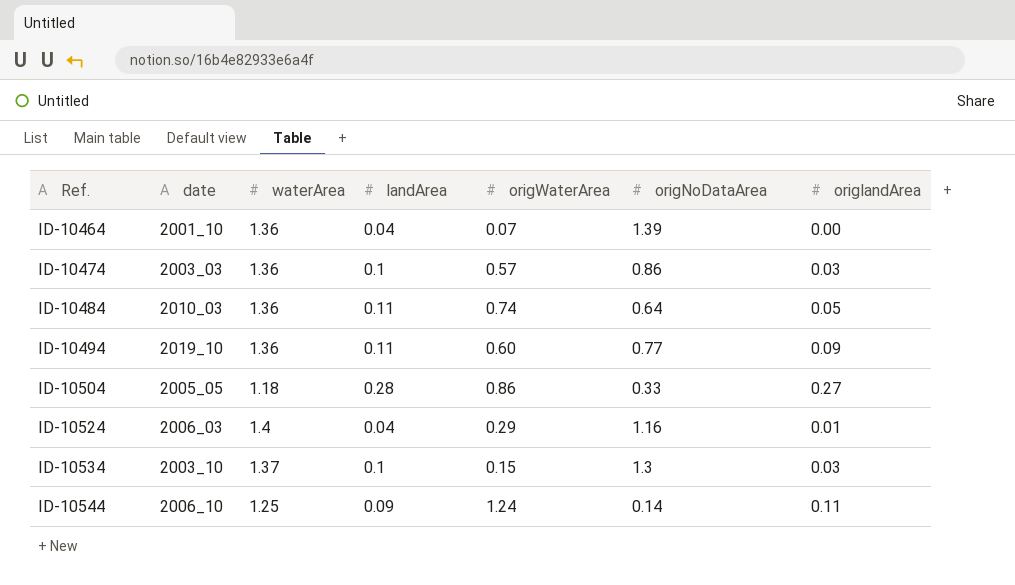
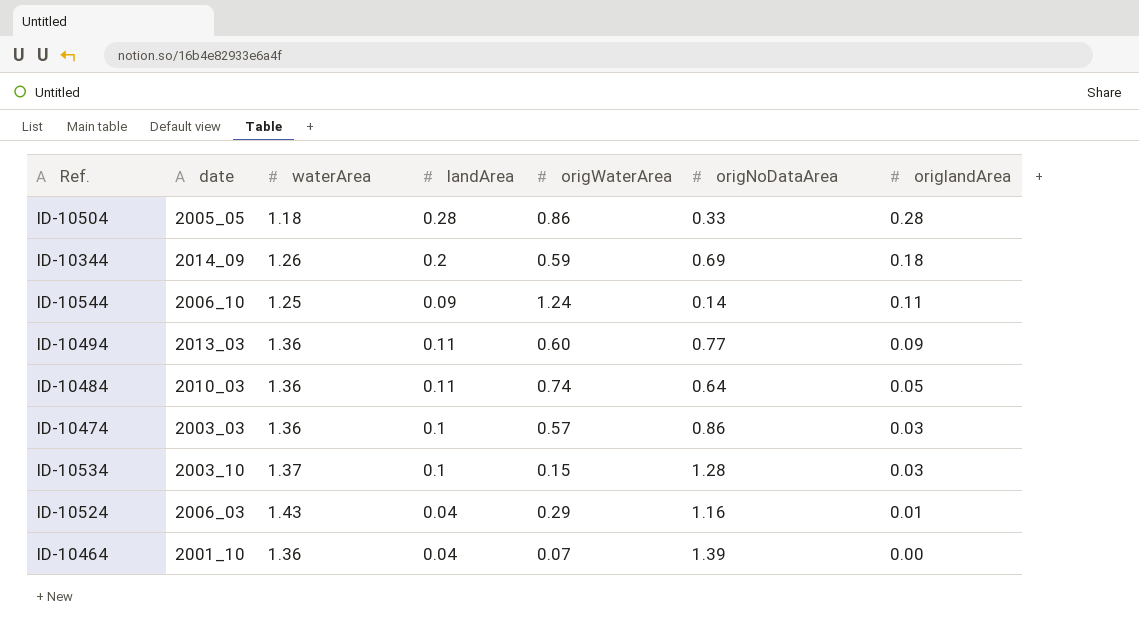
row order: Ref. ascending -> origlandArea descending
ID-10504 | origlandArea: 0.27 -> 0.28
row ID-10344: none -> 2014_09 | 1.26 | 0.2 | 0.59 | 0.69 | 0.18
ID-10494 | date: 2019_10 -> 2013_03
ID-10534 | origNoDataArea: 1.3 -> 1.28
ID-10524 | waterArea: 1.4 -> 1.43

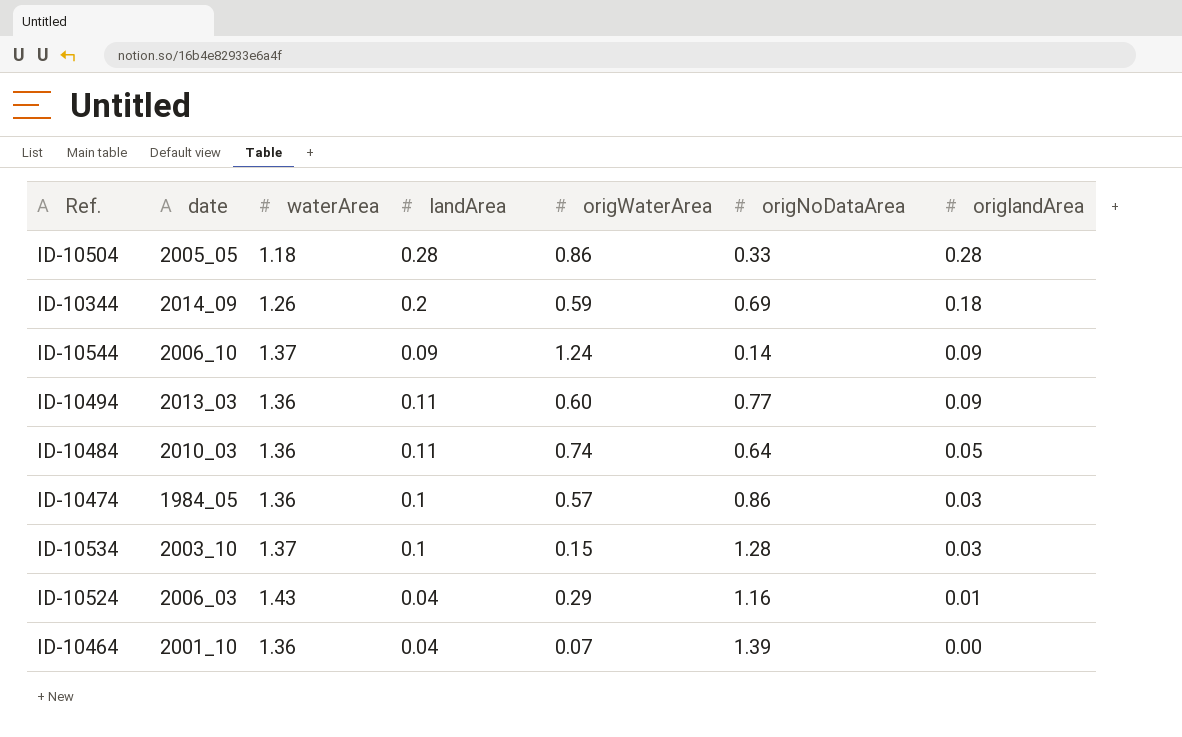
ID-10544 | waterArea: 1.25 -> 1.37
ID-10544 | origlandArea: 0.11 -> 0.09
ID-10474 | date: 2003_03 -> 1984_05

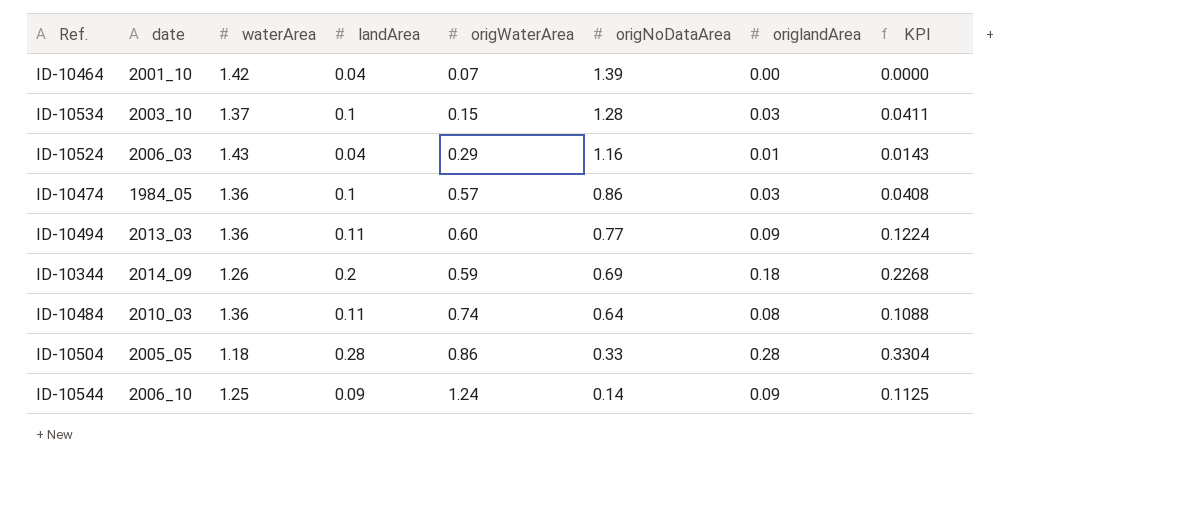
row order: origlandArea descending -> origNoDataArea descending
column KPI | formula: none -> [waterArea] * [origlandArea]
ID-10464 | waterArea: 1.36 -> 1.42
ID-10484 | origlandArea: 0.05 -> 0.08
ID-10544 | waterArea: 1.37 -> 1.25

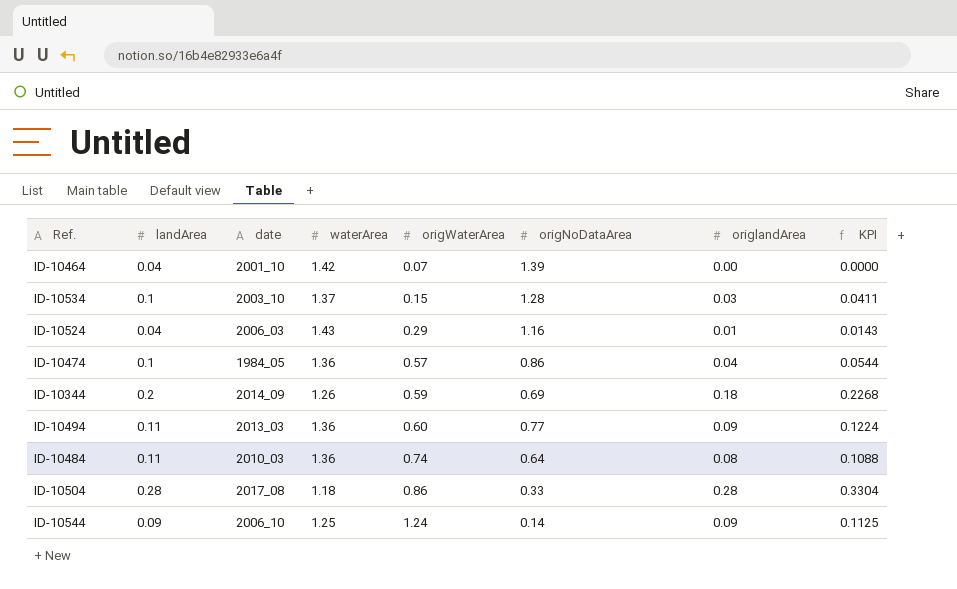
row order: origNoDataArea descending -> origWaterArea ascending
column landArea | position: 4 -> 2
ID-10474 | origlandArea: 0.03 -> 0.04
ID-10474 | KPI: 0.0408 -> 0.0544
ID-10504 | date: 2005_05 -> 2017_08

